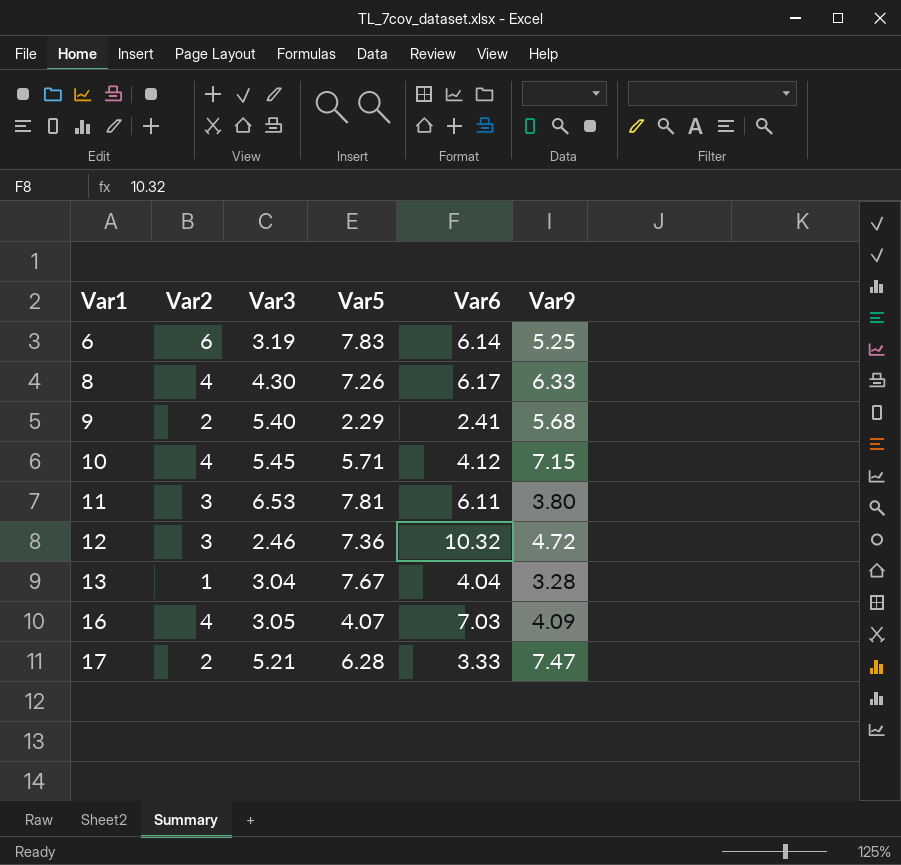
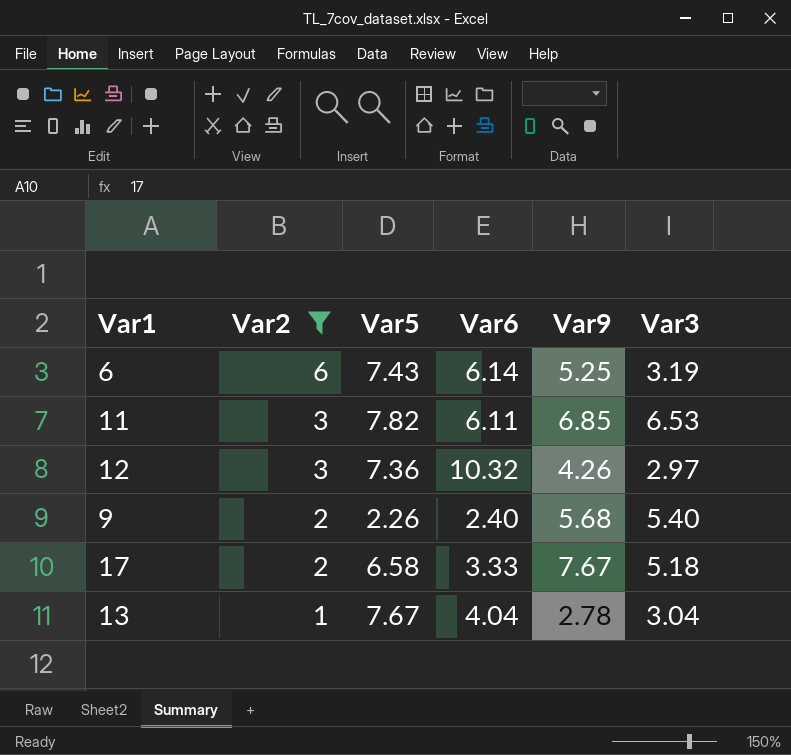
filter: none -> Var2 != 4
row order: Var1 ascending -> Var2 descending
column Var3 | position: 3 -> 6
6 | Var5: 7.83 -> 7.43
11 | Var5: 7.81 -> 7.82
11 | Var9: 3.80 -> 6.85
12 | Var9: 4.72 -> 4.26
12 | Var3: 2.46 -> 2.97
9 | Var5: 2.29 -> 2.26
9 | Var6: 2.41 -> 2.40
17 | Var5: 6.28 -> 6.58
17 | Var9: 7.47 -> 7.67
17 | Var3: 5.21 -> 5.18
13 | Var9: 3.28 -> 2.78

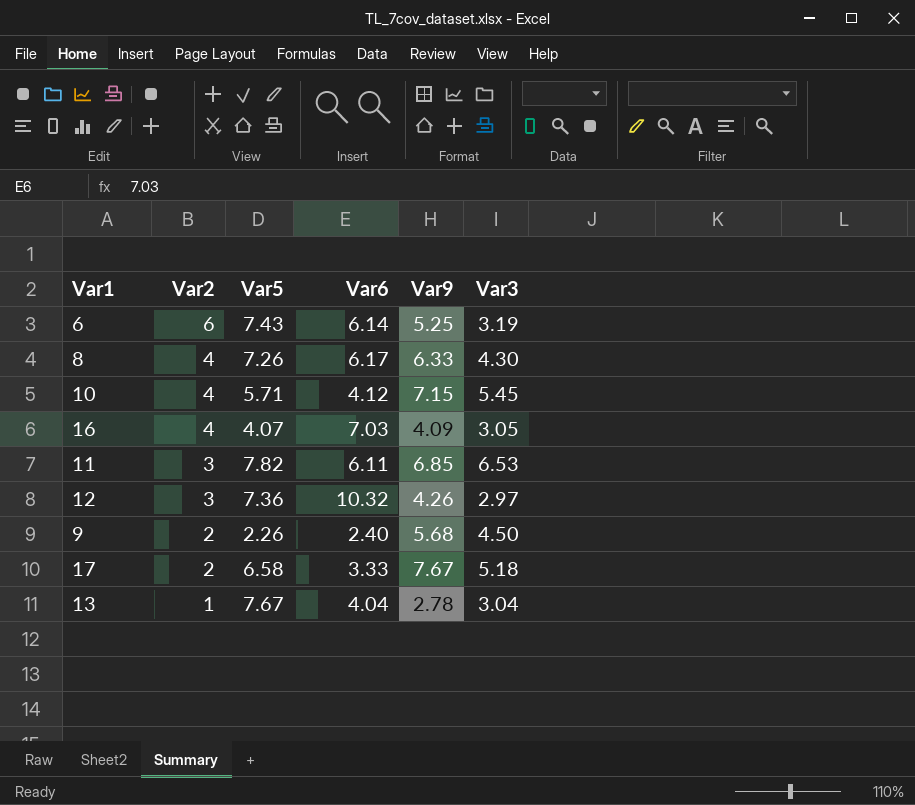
filter: Var2 != 4 -> none
9 | Var3: 5.40 -> 4.50

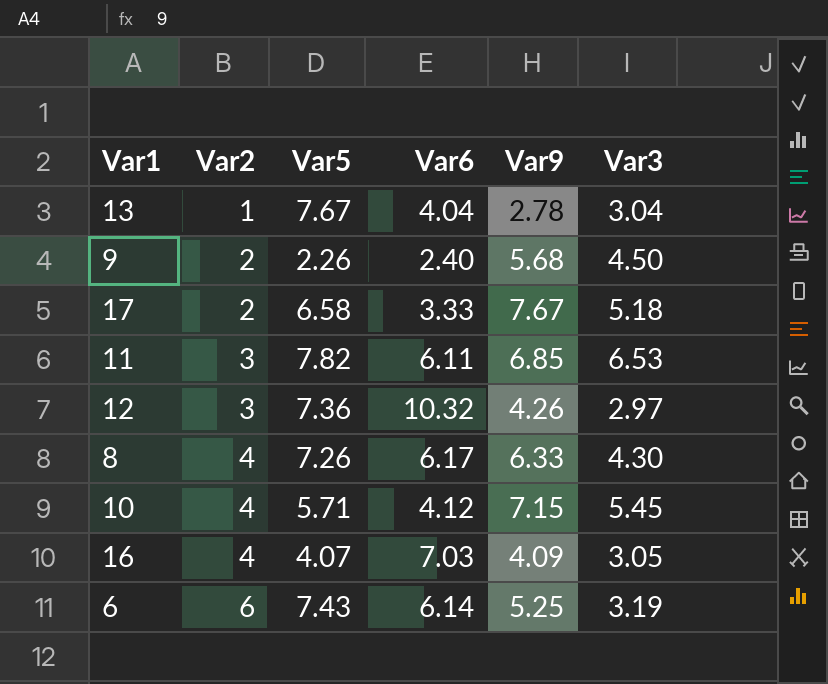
row order: Var2 descending -> Var2 ascending

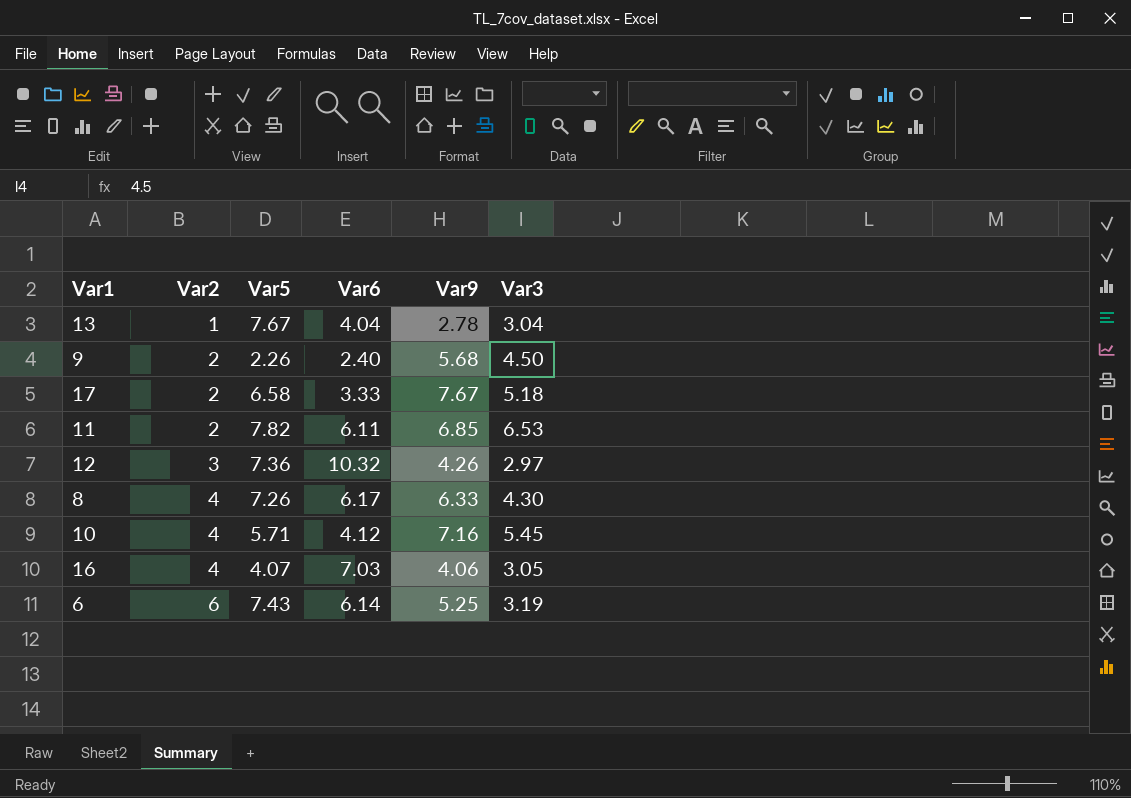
11 | Var2: 3 -> 2
10 | Var9: 7.15 -> 7.16
16 | Var9: 4.09 -> 4.06

